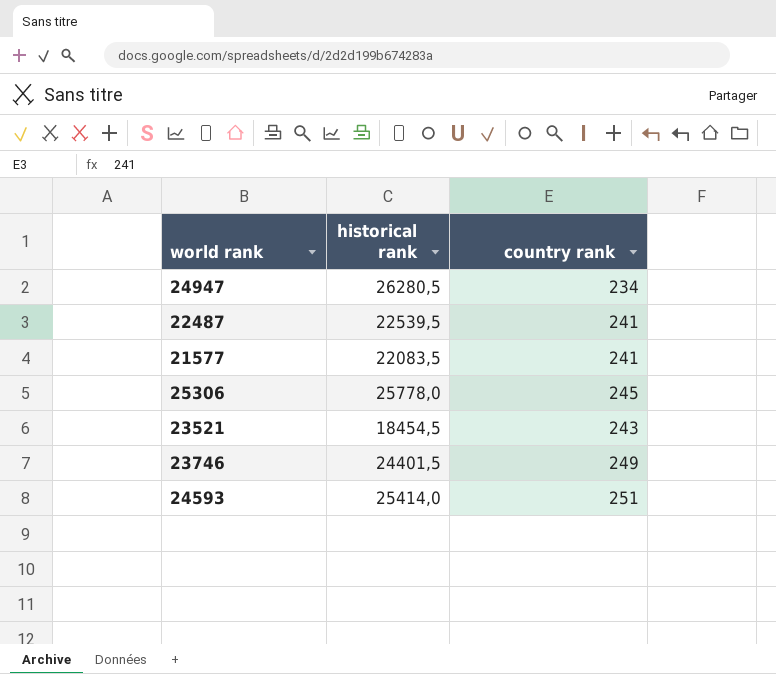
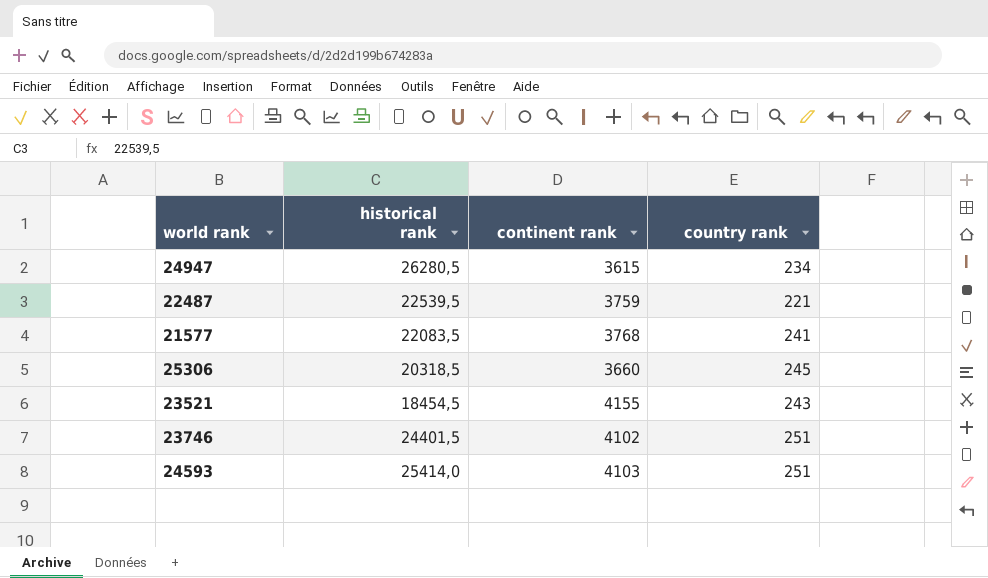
column continent rank | position: none -> 3
22487 | country rank: 241 -> 221
25306 | historical rank: 25778,0 -> 20318,5
23746 | country rank: 249 -> 251

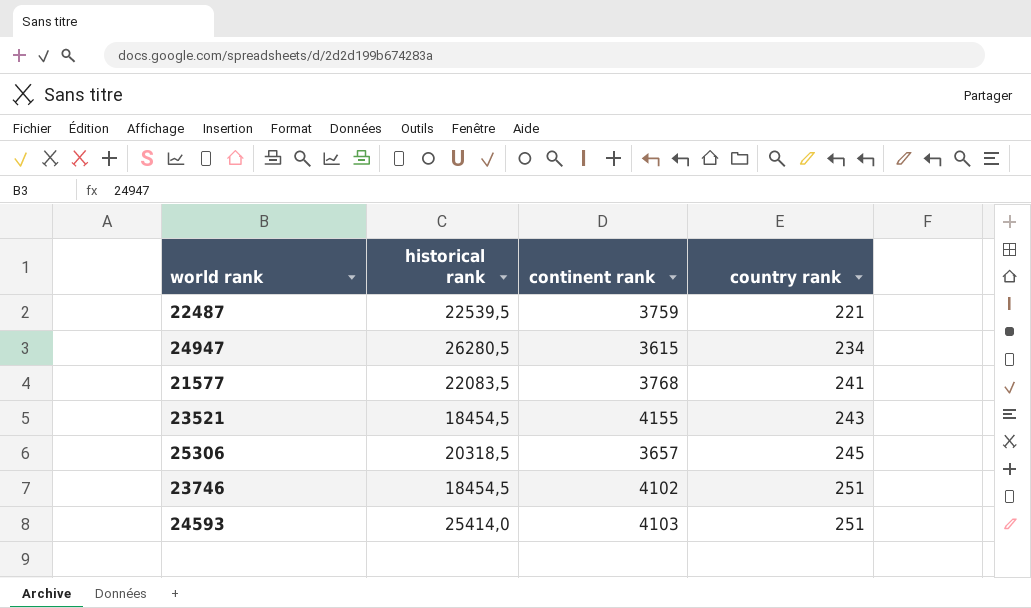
row order: none -> country rank ascending
25306 | continent rank: 3660 -> 3657
23746 | historical rank: 24401,5 -> 18454,5

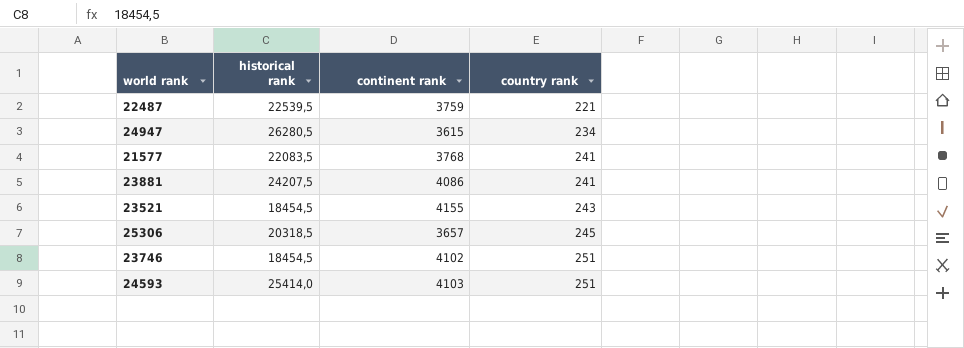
row 23881: none -> 24207,5 | 4086 | 241

